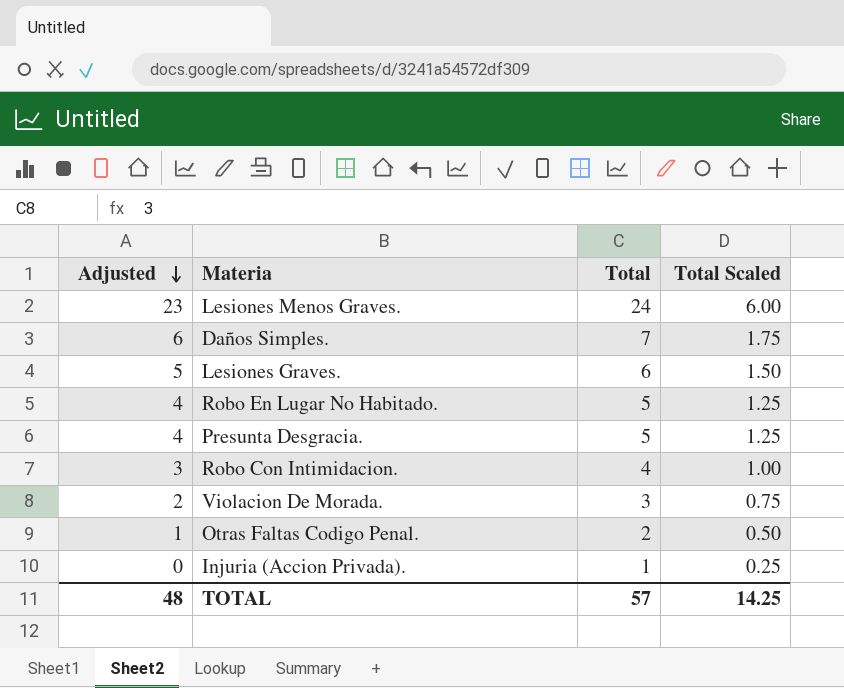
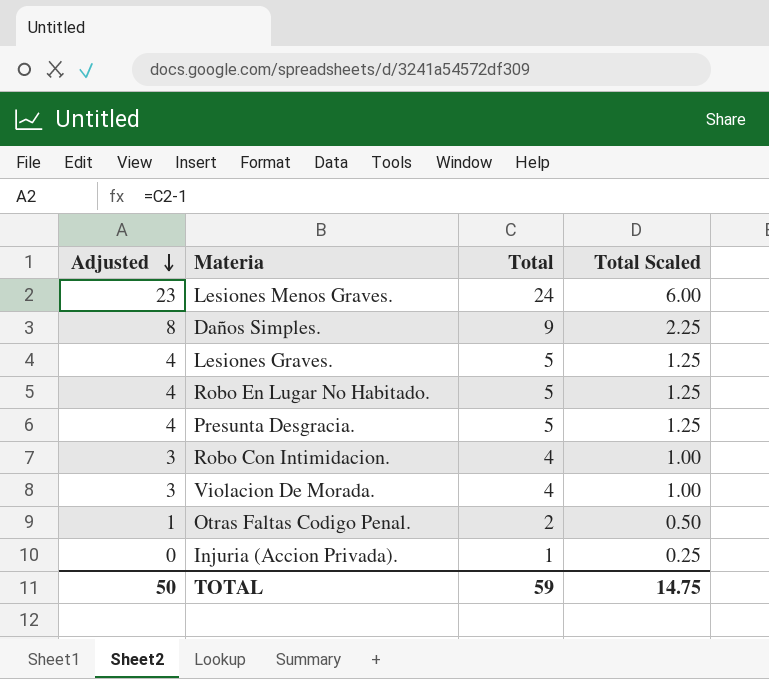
Daños Simples. | Adjusted: 6 -> 8
Daños Simples. | Total: 7 -> 9
Daños Simples. | Total Scaled: 1.75 -> 2.25
Lesiones Graves. | Adjusted: 5 -> 4
Lesiones Graves. | Total: 6 -> 5
Lesiones Graves. | Total Scaled: 1.50 -> 1.25
Violacion De Morada. | Adjusted: 2 -> 3
Violacion De Morada. | Total: 3 -> 4
Violacion De Morada. | Total Scaled: 0.75 -> 1.00
TOTAL | Adjusted: 48 -> 50
TOTAL | Total: 57 -> 59
TOTAL | Total Scaled: 14.25 -> 14.75

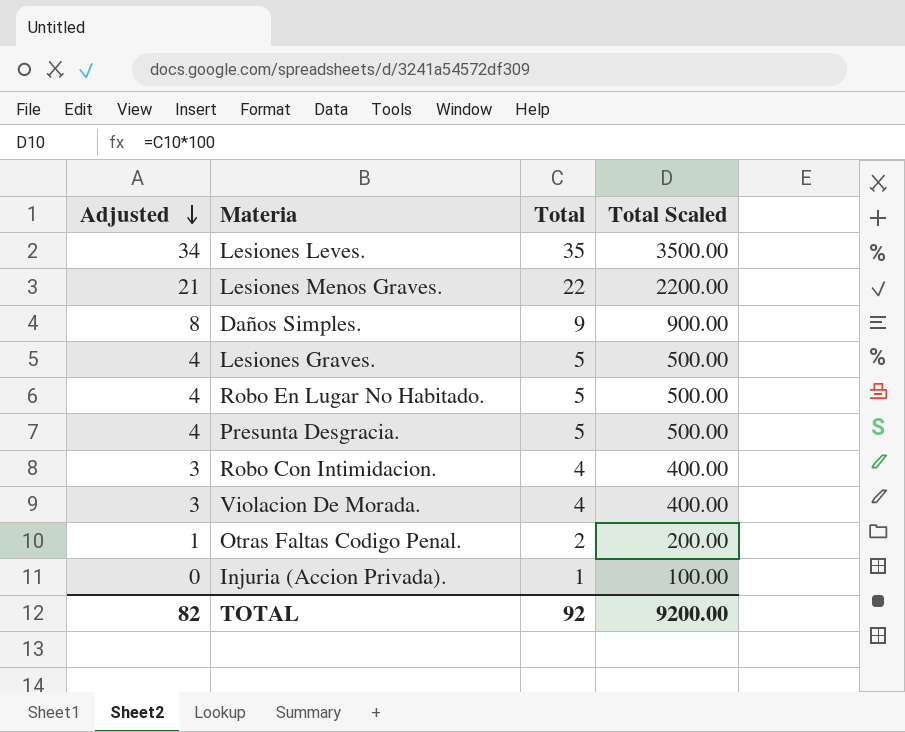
column Total Scaled | formula: [Total] * 0.25 -> [Total] * 100
row Lesiones Leves.: none -> 34 | 35 | 3500.00
Lesiones Menos Graves. | Adjusted: 23 -> 21
Lesiones Menos Graves. | Total: 24 -> 22
TOTAL | Adjusted: 50 -> 82
TOTAL | Total: 59 -> 92
TOTAL | Total Scaled: 14.75 -> 9200.00

